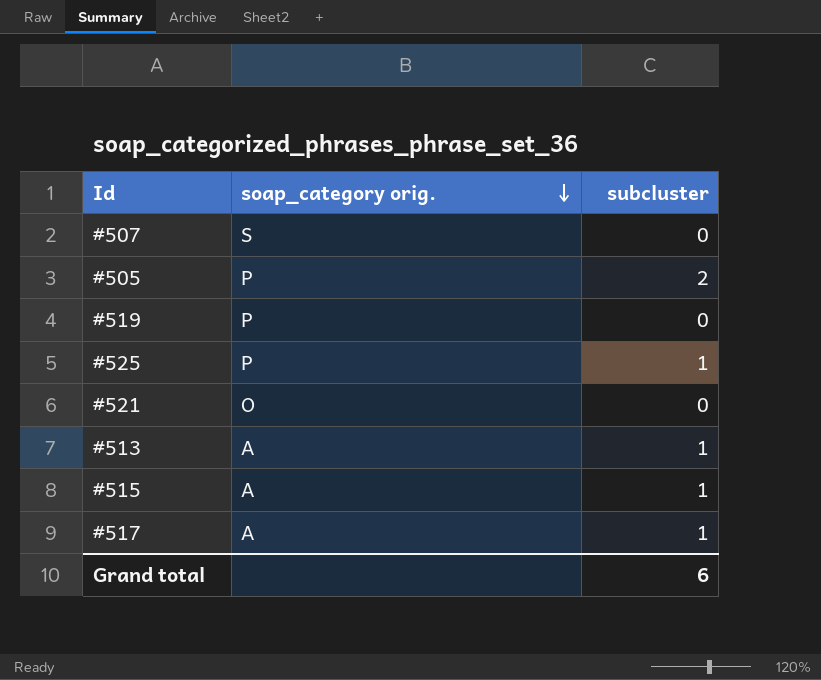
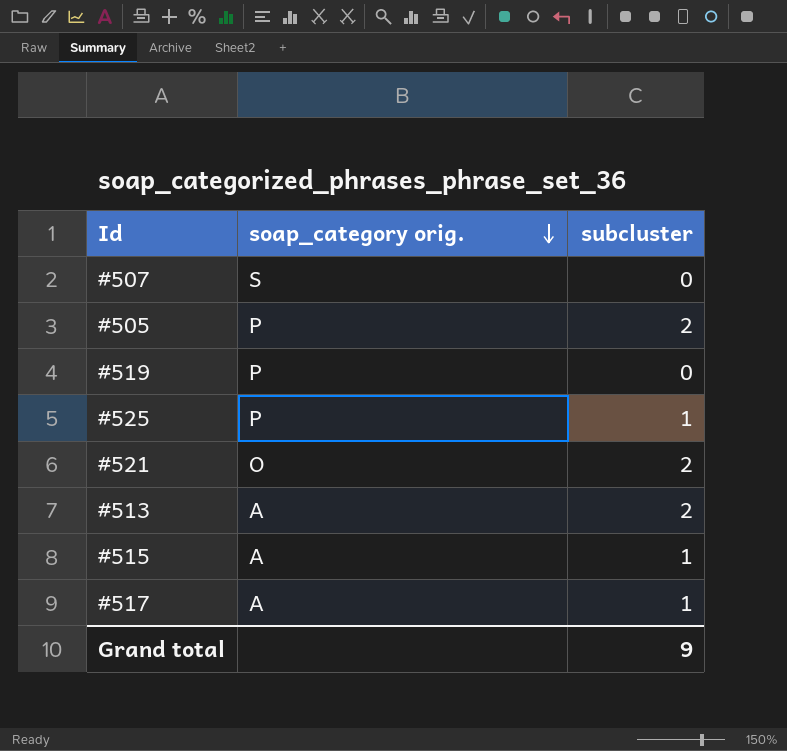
#521 | subcluster: 0 -> 2
#513 | subcluster: 1 -> 2
Grand total | subcluster: 6 -> 9

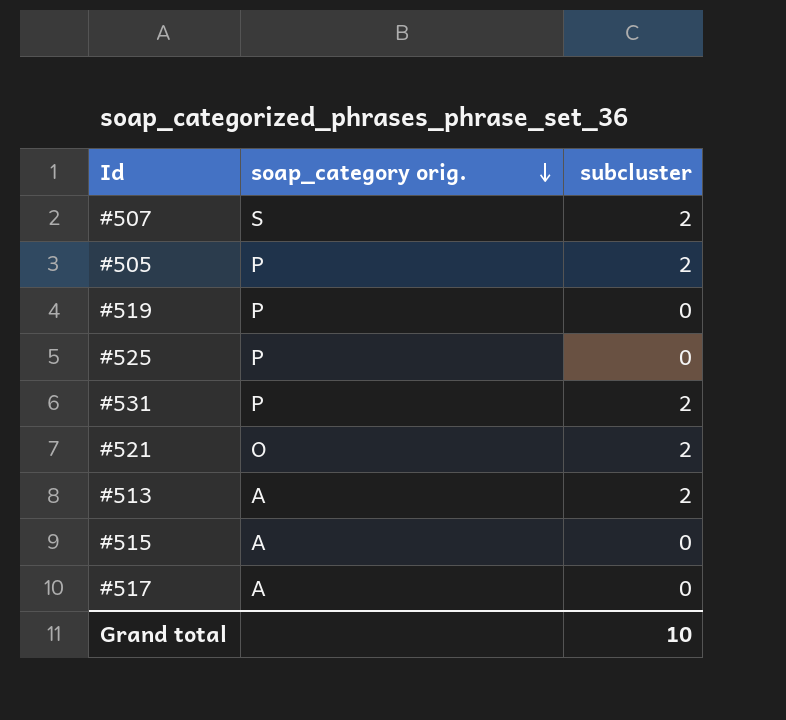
#507 | subcluster: 0 -> 2
#525 | subcluster: 1 -> 0
row #531: none -> P | 2
#515 | subcluster: 1 -> 0
#517 | subcluster: 1 -> 0
Grand total | subcluster: 9 -> 10

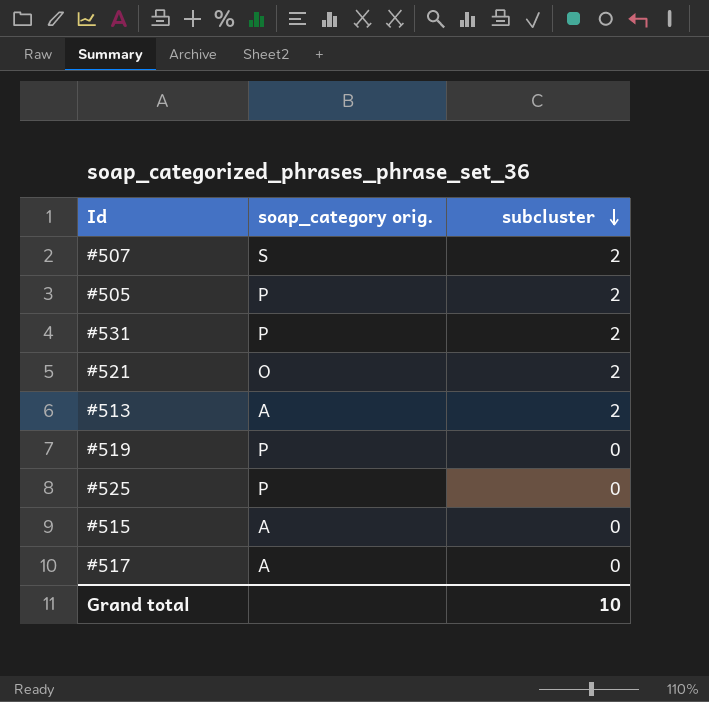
row order: soap_category orig. descending -> subcluster descending

